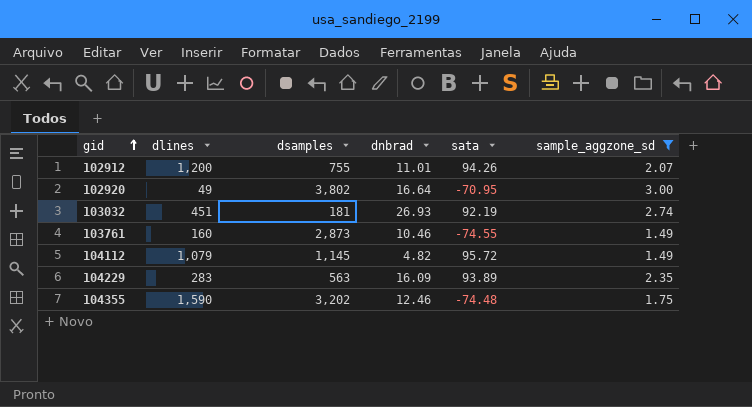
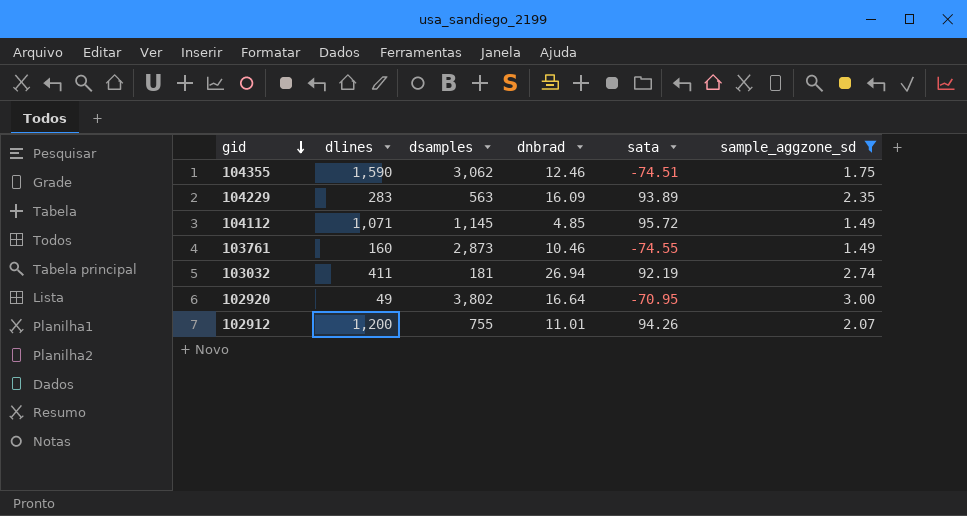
row order: gid ascending -> gid descending
104355 | dsamples: 3,202 -> 3,062
104355 | sata: -74.48 -> -74.51
104112 | dlines: 1,079 -> 1,071
104112 | dnbrad: 4.82 -> 4.85
103032 | dlines: 451 -> 411
103032 | dnbrad: 26.93 -> 26.94

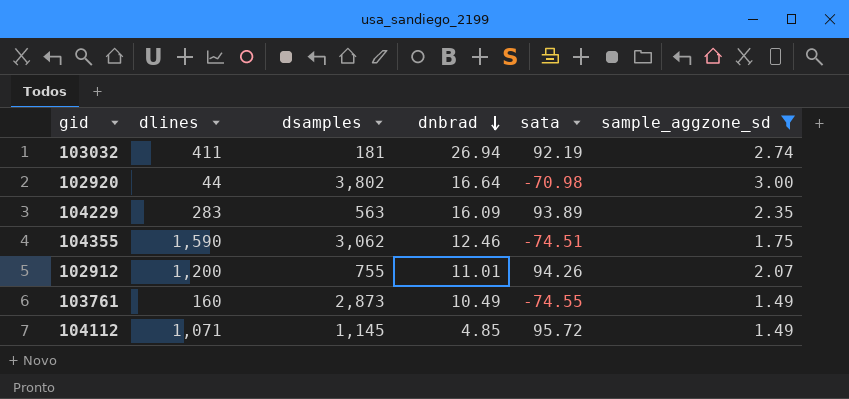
row order: gid descending -> dnbrad descending
102920 | dlines: 49 -> 44
102920 | sata: -70.95 -> -70.98
103761 | dnbrad: 10.46 -> 10.49

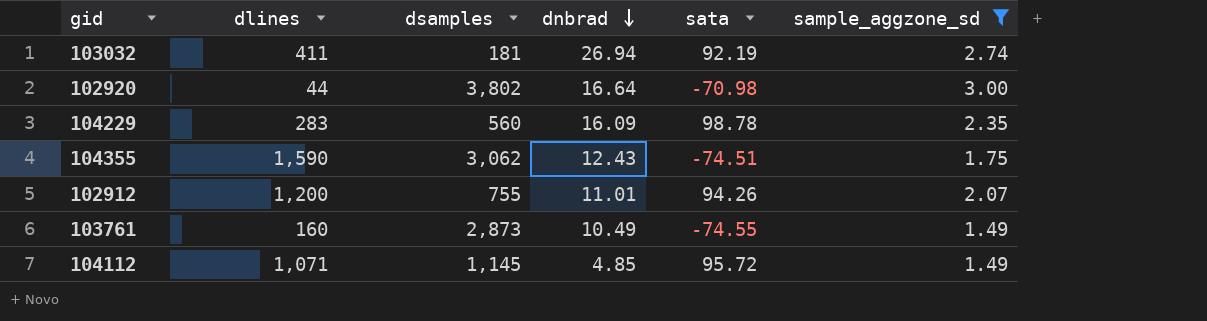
104229 | dsamples: 563 -> 560
104229 | sata: 93.89 -> 98.78
104355 | dnbrad: 12.46 -> 12.43

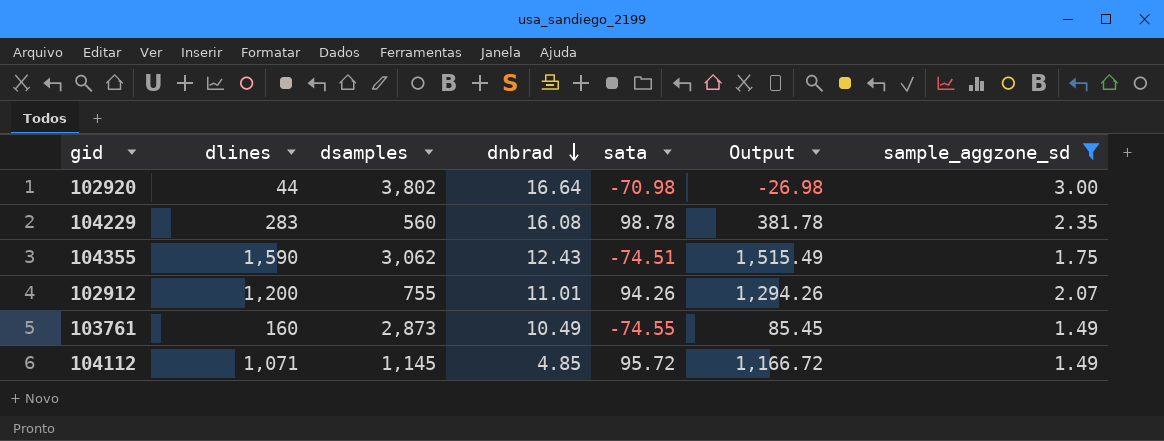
column Output | formula: none -> [dlines] + [sata]
row 103032: 411 | 181 | 26.94 | 92.19 | 2.74 -> none
104229 | dnbrad: 16.09 -> 16.08

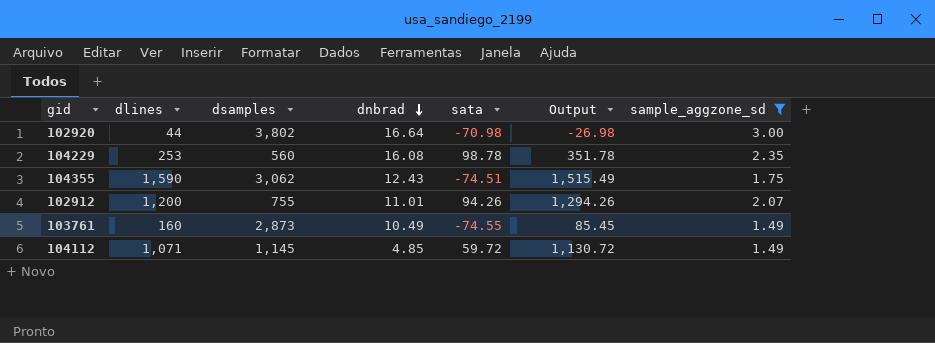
104229 | dlines: 283 -> 253
104229 | Output: 381.78 -> 351.78
104112 | sata: 95.72 -> 59.72
104112 | Output: 1,166.72 -> 1,130.72

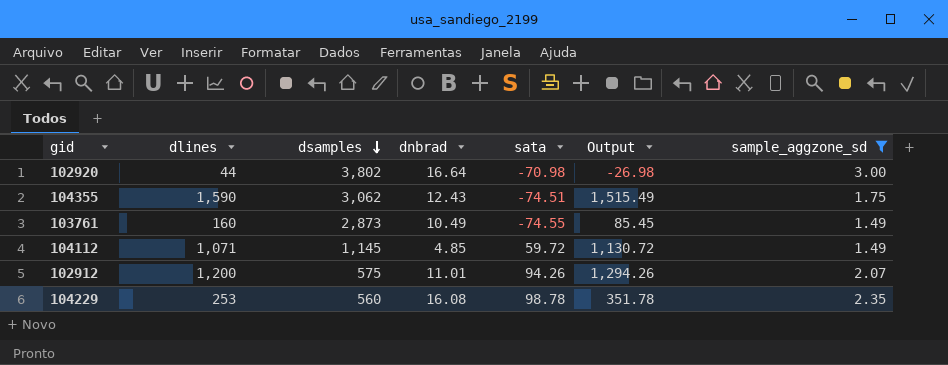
row order: dnbrad descending -> dsamples descending
102912 | dsamples: 755 -> 575

